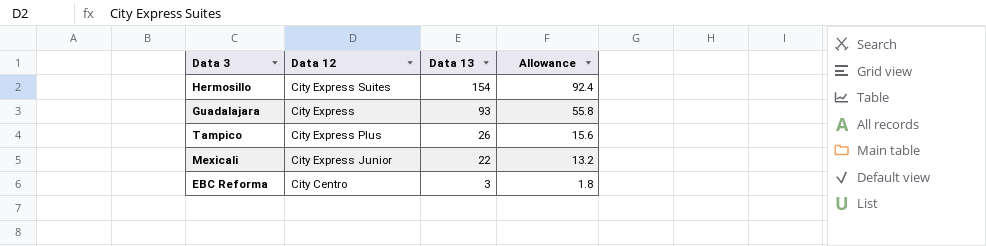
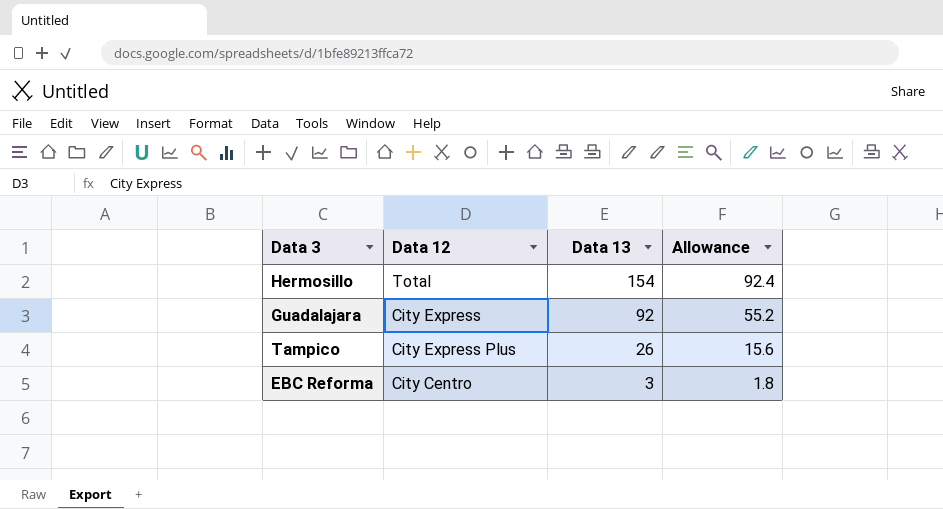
row Mexicali: City Express Junior | 22 | 13.2 -> none
Hermosillo | Data 12: City Express Suites -> Total
Guadalajara | Data 13: 93 -> 92
Guadalajara | Allowance: 55.8 -> 55.2

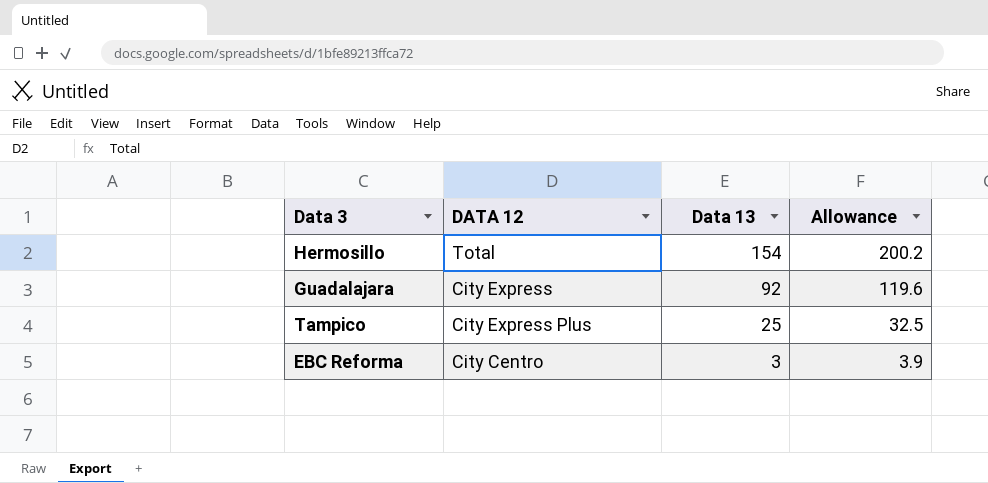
column name: Data 12 -> DATA 12
column Allowance | formula: [Data 13] * 0.6 -> [Data 13] * 1.3
Tampico | Data 13: 26 -> 25

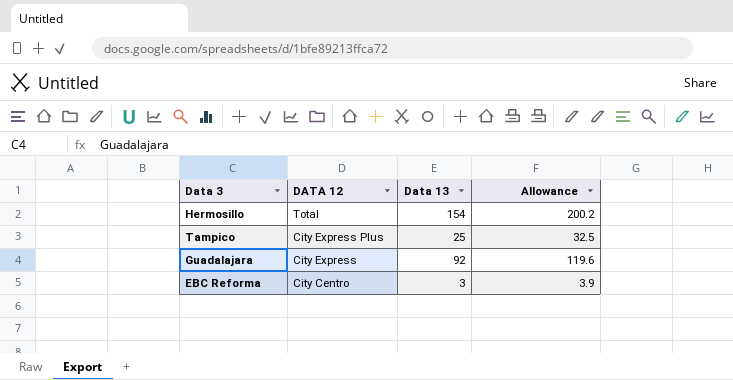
row order: Data 13 descending -> DATA 12 descending

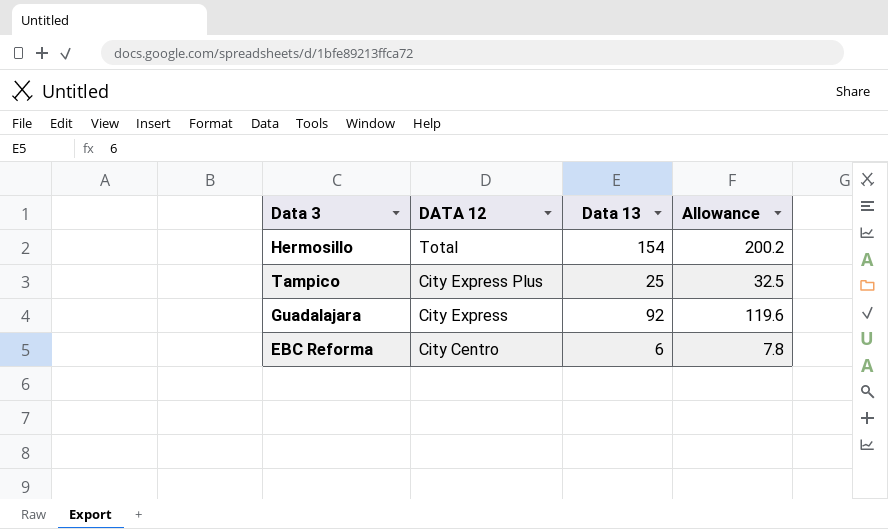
EBC Reforma | Data 13: 3 -> 6
EBC Reforma | Allowance: 3.9 -> 7.8

